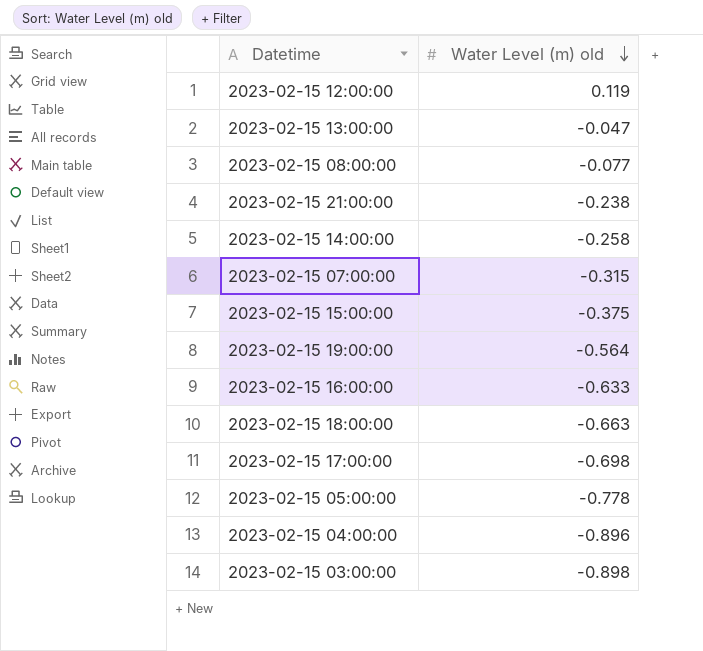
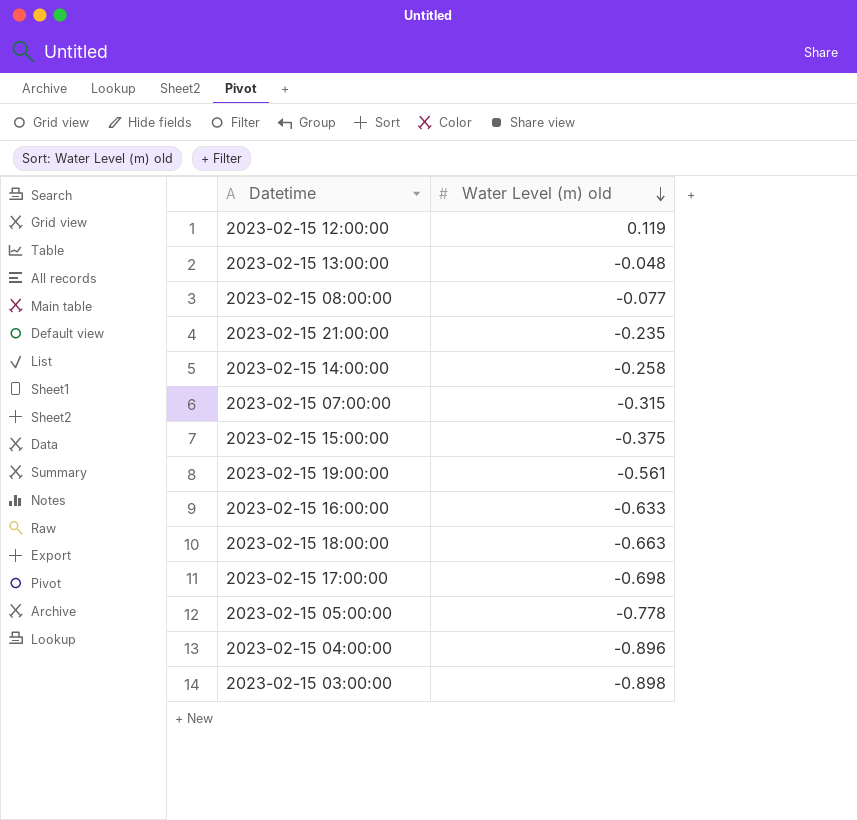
2023-02-15 13:00:00 | Water Level (m) old: -0.047 -> -0.048
2023-02-15 21:00:00 | Water Level (m) old: -0.238 -> -0.235
2023-02-15 19:00:00 | Water Level (m) old: -0.564 -> -0.561

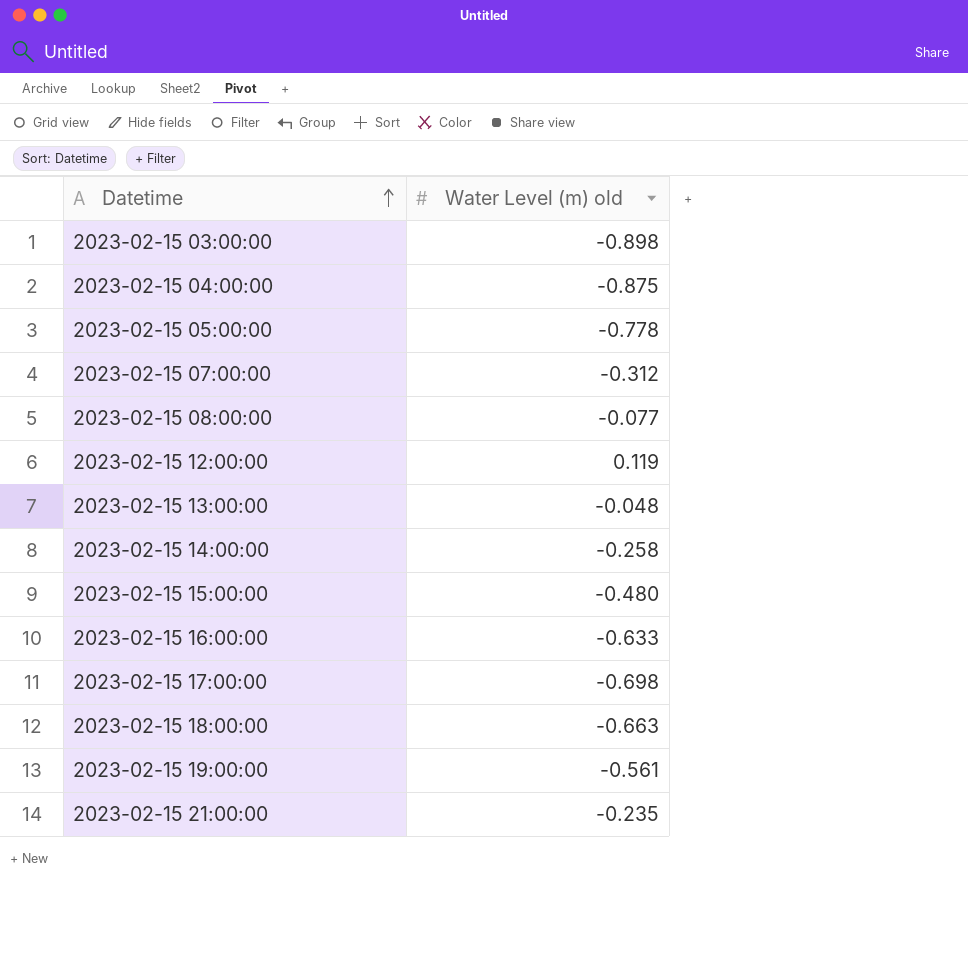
row order: Water Level (m) old descending -> Datetime ascending
2023-02-15 04:00:00 | Water Level (m) old: -0.896 -> -0.875
2023-02-15 07:00:00 | Water Level (m) old: -0.315 -> -0.312
2023-02-15 15:00:00 | Water Level (m) old: -0.375 -> -0.480

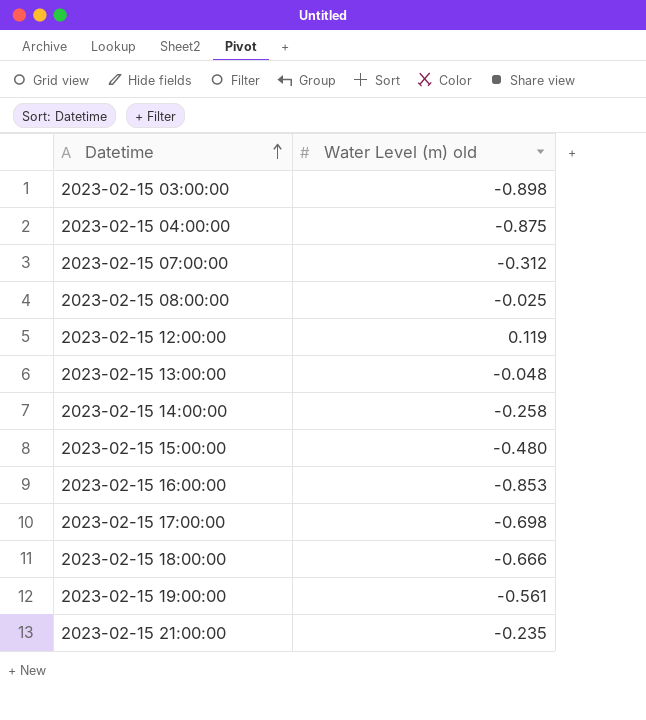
row 2023-02-15 05:00:00: -0.778 -> none
2023-02-15 08:00:00 | Water Level (m) old: -0.077 -> -0.025
2023-02-15 16:00:00 | Water Level (m) old: -0.633 -> -0.853
2023-02-15 18:00:00 | Water Level (m) old: -0.663 -> -0.666

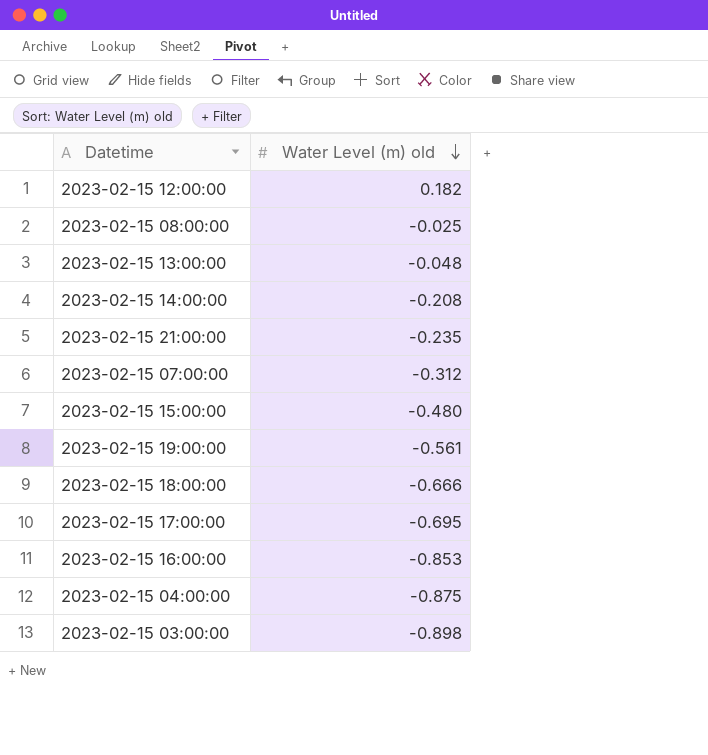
row order: Datetime ascending -> Water Level (m) old descending
2023-02-15 12:00:00 | Water Level (m) old: 0.119 -> 0.182
2023-02-15 14:00:00 | Water Level (m) old: -0.258 -> -0.208
2023-02-15 17:00:00 | Water Level (m) old: -0.698 -> -0.695

